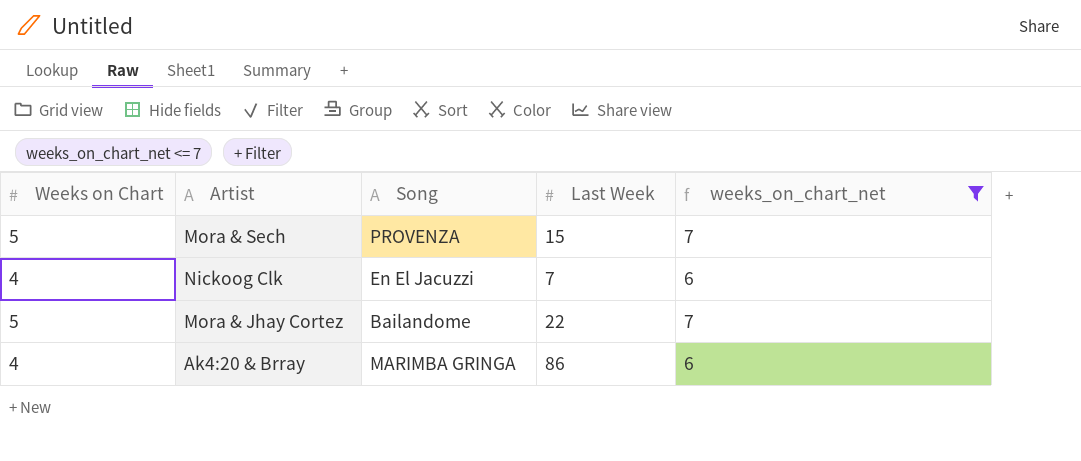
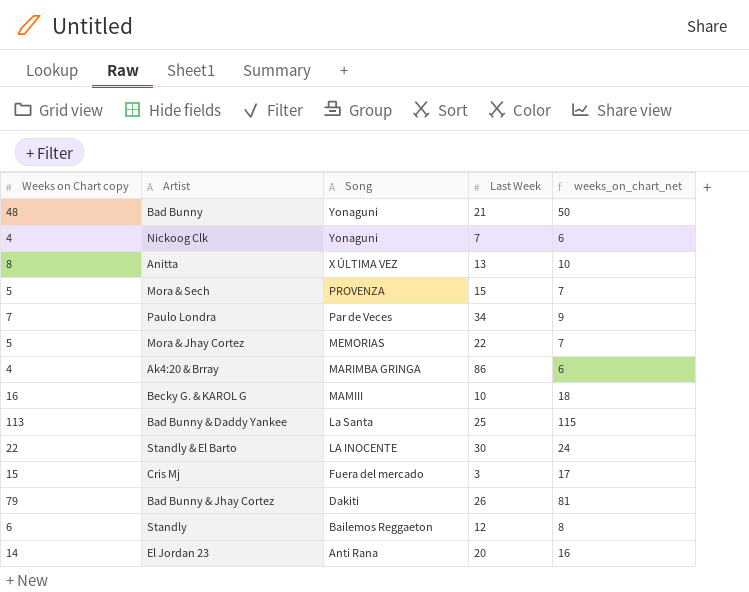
filter: weeks_on_chart_net <= 7 -> none
row order: none -> Song descending
column name: Weeks on Chart -> Weeks on Chart copy
Nickoog Clk | Song: En El Jacuzzi -> Yonaguni
Mora & Jhay Cortez | Song: Bailandome -> MEMORIAS

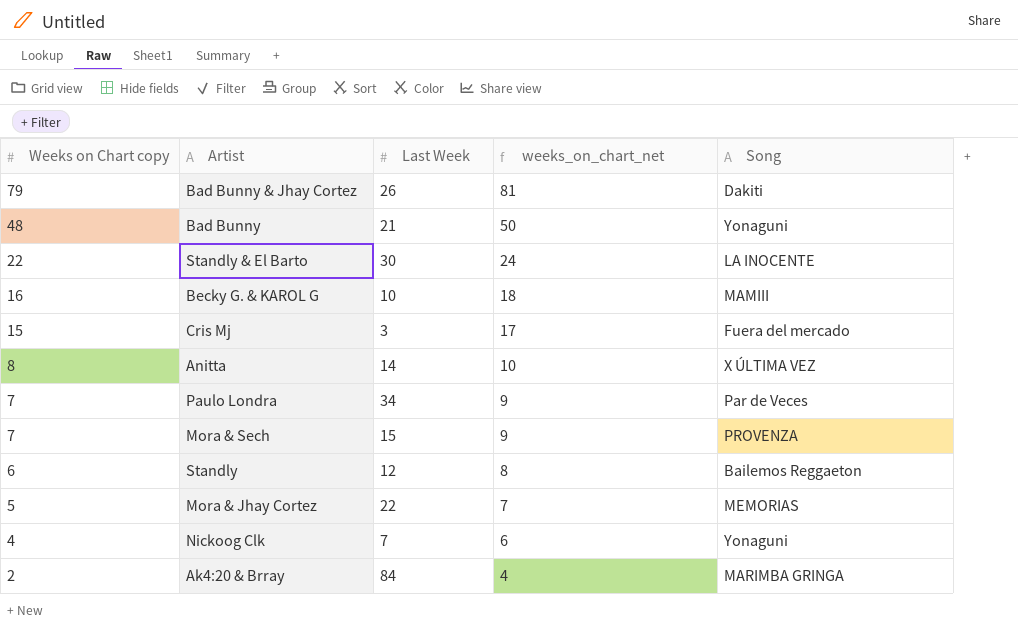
row order: Song descending -> Weeks on Chart copy descending
column Song | position: 3 -> 5
row Bad Bunny & Daddy Yankee: 113 | La Santa | 25 | 115 -> none
row El Jordan 23: 14 | Anti Rana | 20 | 16 -> none
Anitta | Last Week: 13 -> 14
Mora & Sech | Weeks on Chart copy: 5 -> 7
Mora & Sech | weeks_on_chart_net: 7 -> 9
Ak4:20 & Brray | Weeks on Chart copy: 4 -> 2
Ak4:20 & Brray | Last Week: 86 -> 84
Ak4:20 & Brray | weeks_on_chart_net: 6 -> 4

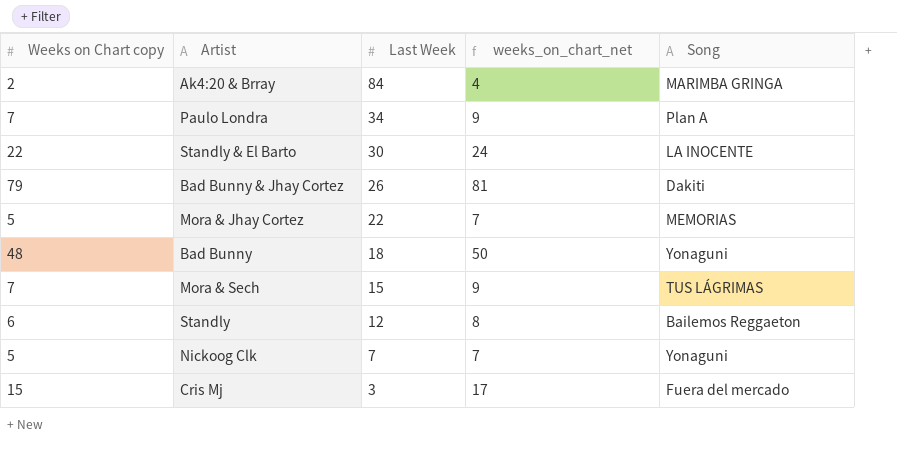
row order: Weeks on Chart copy descending -> Last Week descending
row Becky G. & KAROL G: 16 | 10 | 18 | MAMIII -> none
row Anitta: 8 | 14 | 10 | X ÚLTIMA VEZ -> none
Paulo Londra | Song: Par de Veces -> Plan A
Bad Bunny | Last Week: 21 -> 18
Mora & Sech | Song: PROVENZA -> TUS LÁGRIMAS
Nickoog Clk | Weeks on Chart copy: 4 -> 5
Nickoog Clk | weeks_on_chart_net: 6 -> 7

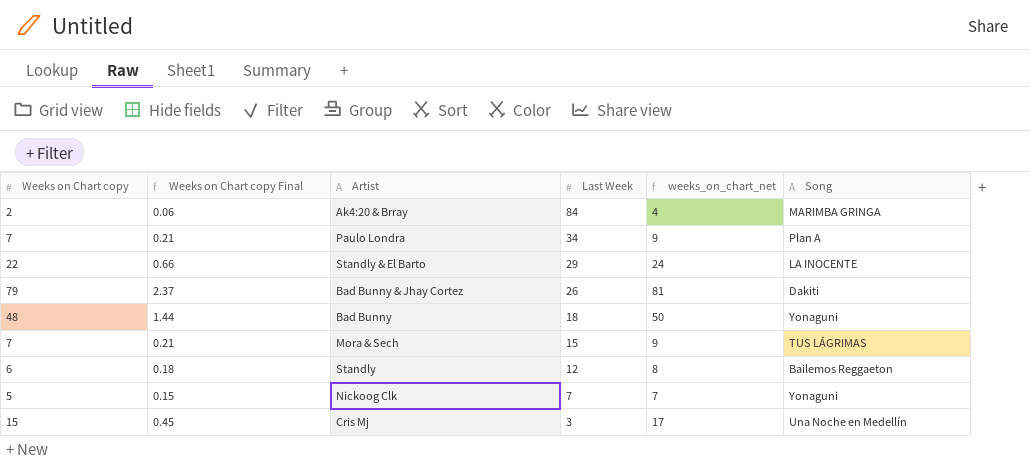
column Weeks on Chart copy Final | formula: none -> [Weeks on Chart copy] * 0.03
row Mora & Jhay Cortez: 5 | 22 | 7 | MEMORIAS -> none
Standly & El Barto | Last Week: 30 -> 29
Cris Mj | Song: Fuera del mercado -> Una Noche en Medellín

